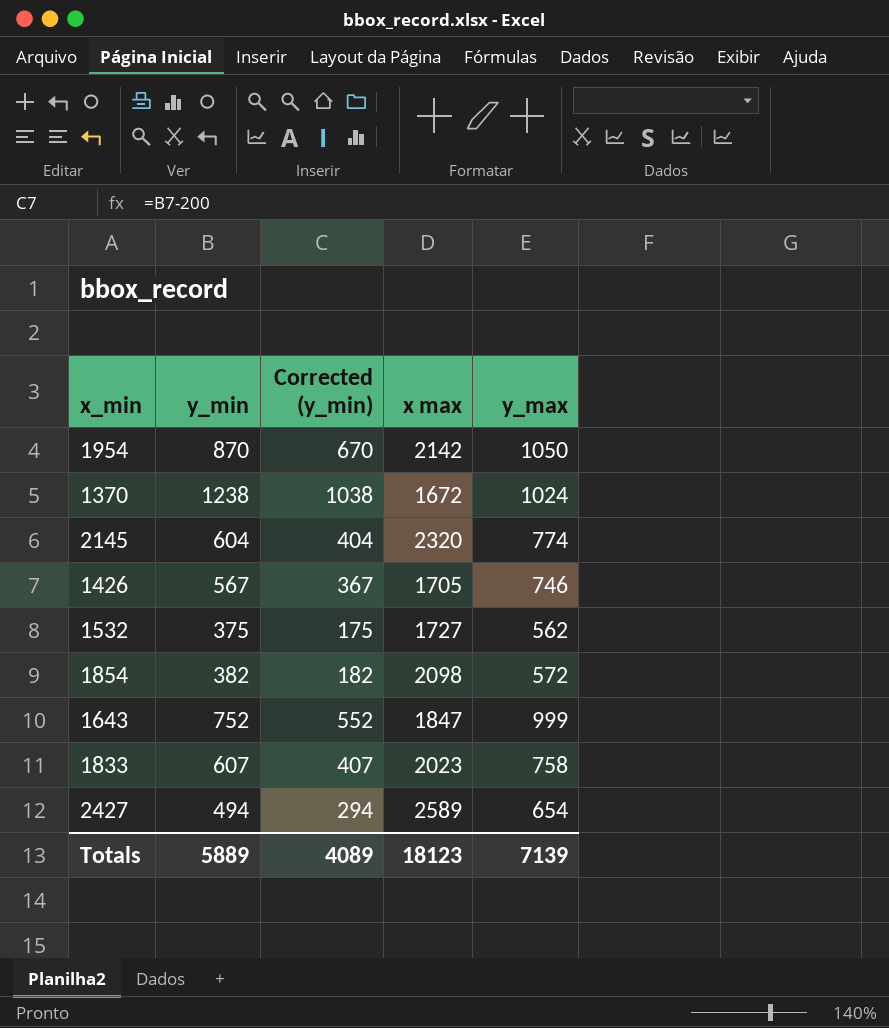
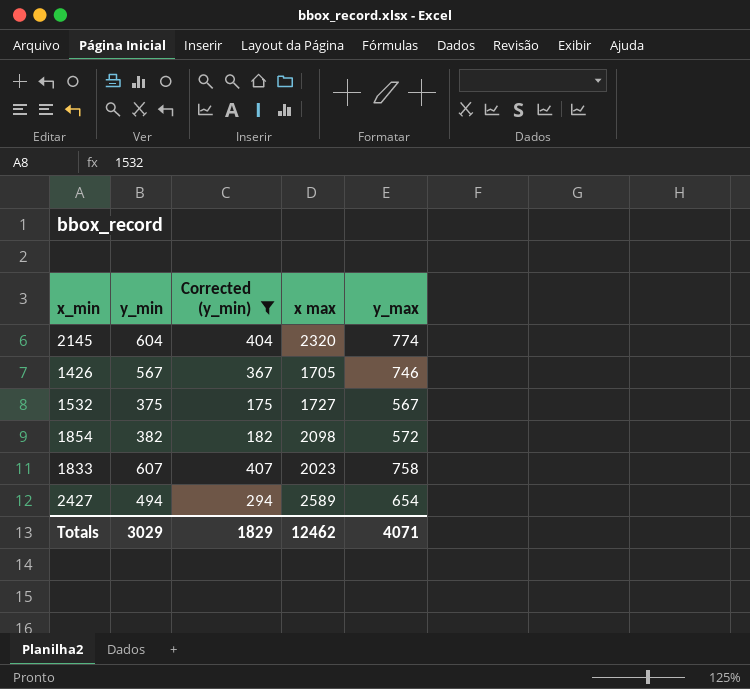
filter: none -> Corrected (y_min) <= 407
1532 | y_max: 562 -> 567
Totals | y_min: 5889 -> 3029
Totals | Corrected (y_min): 4089 -> 1829
Totals | x max: 18123 -> 12462
Totals | y_max: 7139 -> 4071

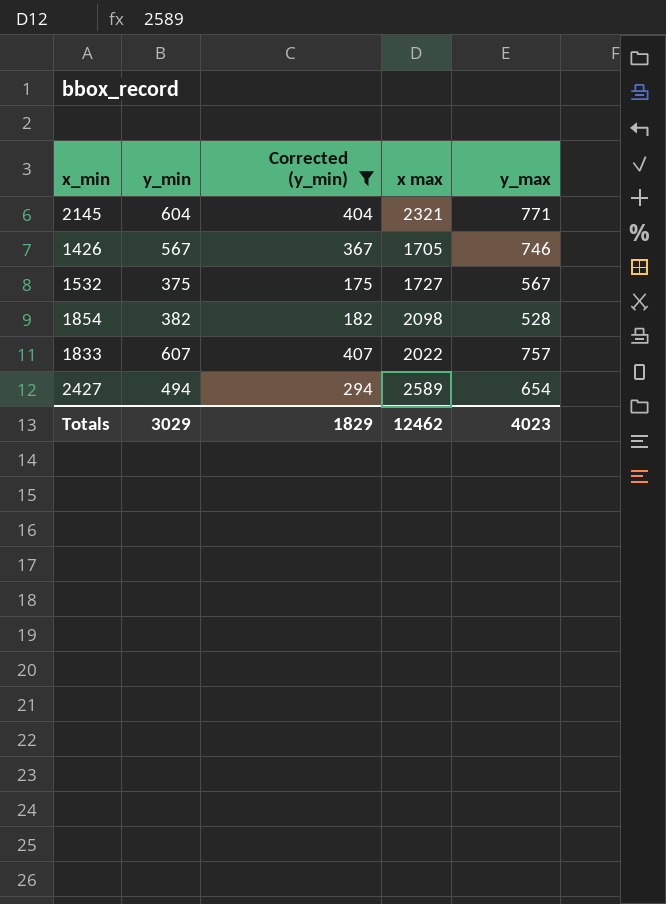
2145 | x max: 2320 -> 2321
2145 | y_max: 774 -> 771
1854 | y_max: 572 -> 528
1833 | x max: 2023 -> 2022
1833 | y_max: 758 -> 757
Totals | y_max: 4071 -> 4023

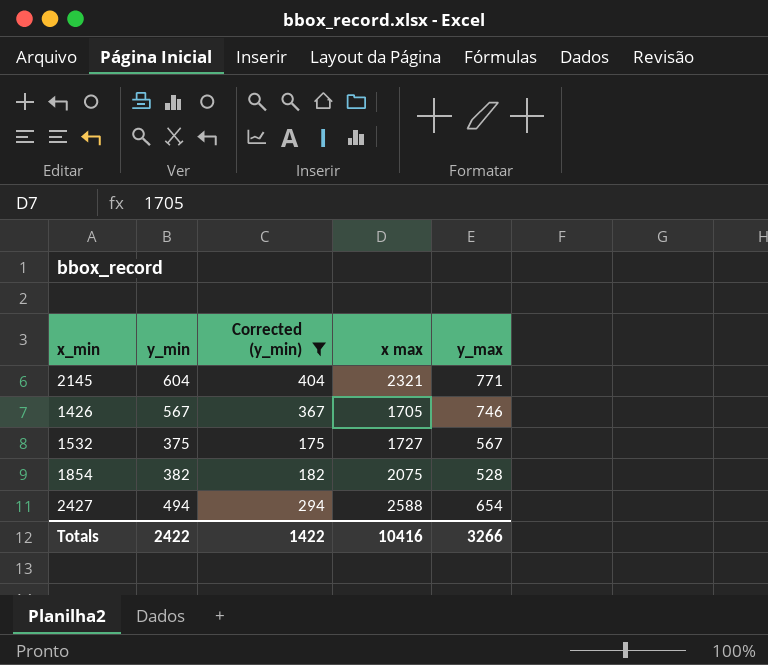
row 1833: 607 | 407 | 2022 | 757 -> none
1854 | x max: 2098 -> 2075
2427 | x max: 2589 -> 2588
Totals | y_min: 3029 -> 2422
Totals | Corrected (y_min): 1829 -> 1422
Totals | x max: 12462 -> 10416
Totals | y_max: 4023 -> 3266

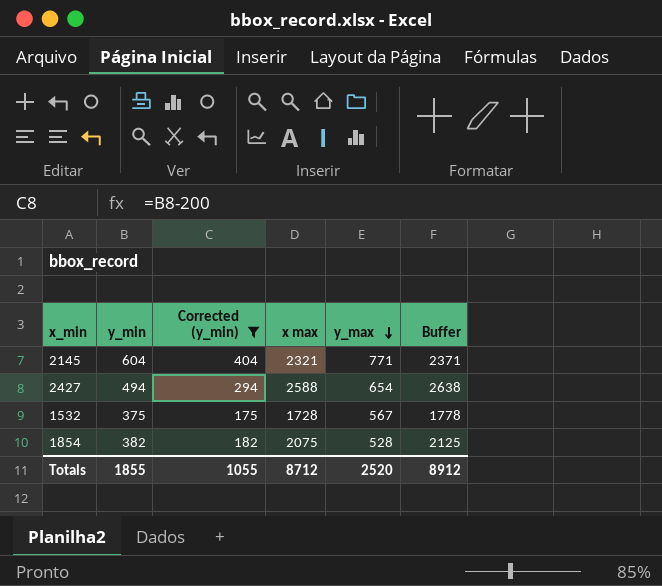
row order: none -> y_max descending
column Buffer | formula: none -> [x max] + 50
row 1426: 567 | 367 | 1705 | 746 -> none
1532 | x max: 1727 -> 1728
Totals | y_min: 2422 -> 1855
Totals | Corrected (y_min): 1422 -> 1055
Totals | x max: 10416 -> 8712
Totals | y_max: 3266 -> 2520

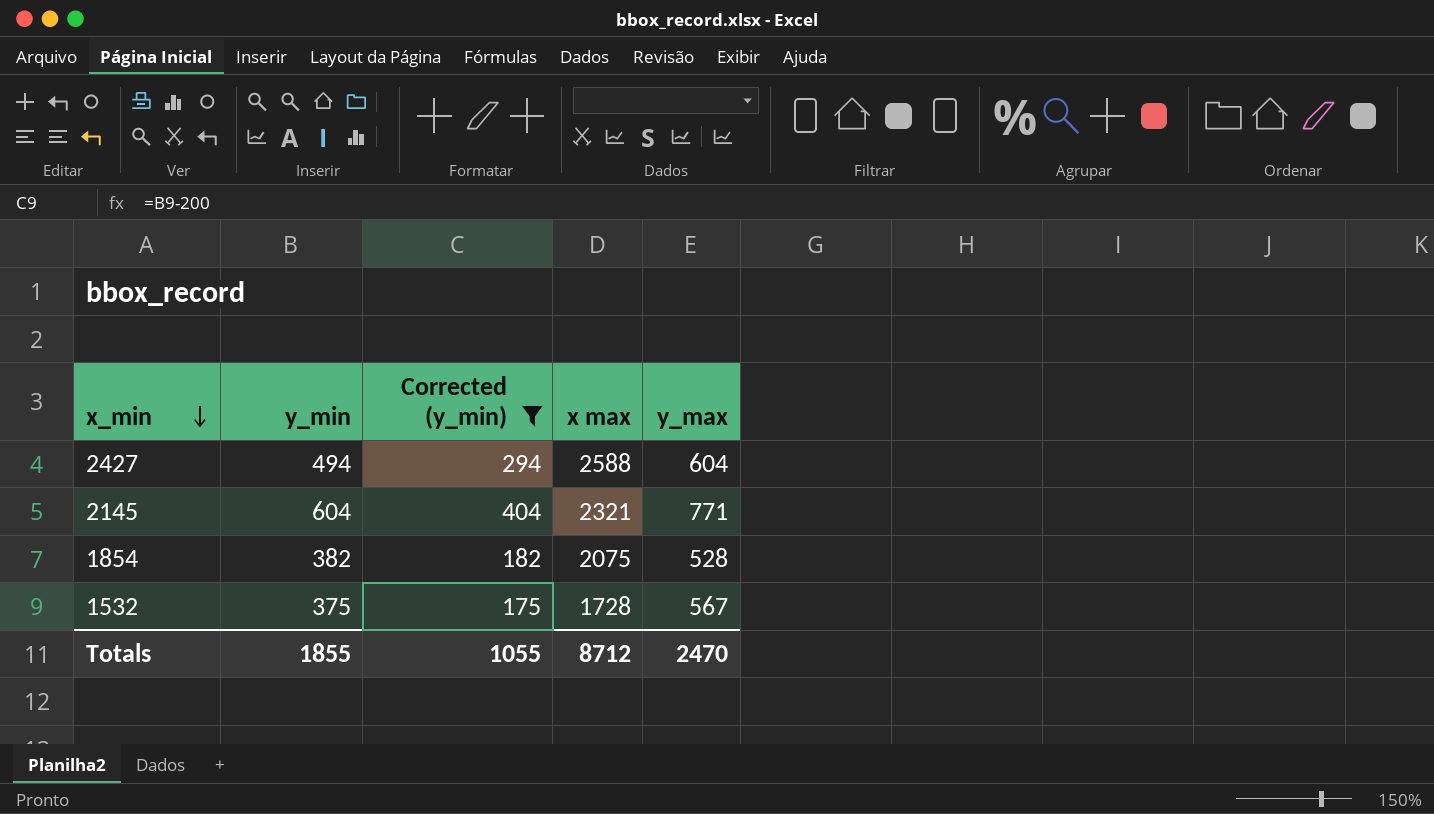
row order: y_max descending -> x_min descending
column Buffer | formula: [x max] + 50 -> none
2427 | y_max: 654 -> 604
Totals | y_max: 2520 -> 2470

